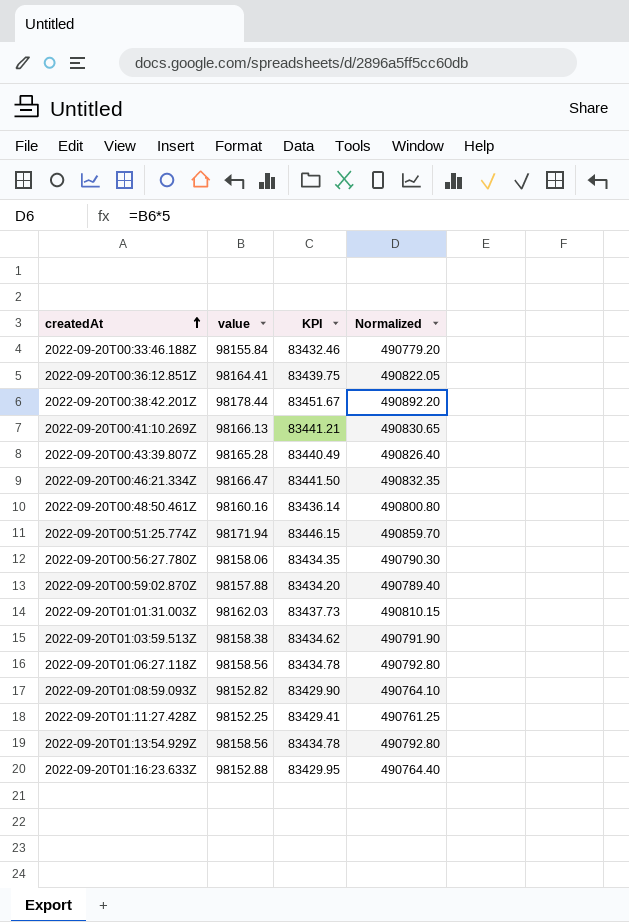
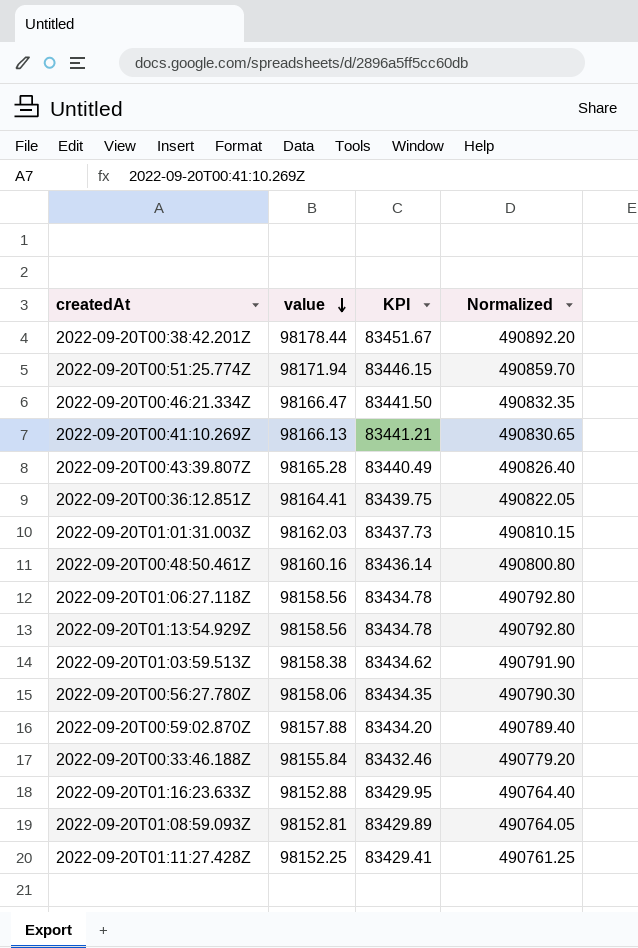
row order: createdAt ascending -> value descending
2022-09-20T01:08:59.093Z | value: 98152.82 -> 98152.81
2022-09-20T01:08:59.093Z | KPI: 83429.90 -> 83429.89
2022-09-20T01:08:59.093Z | Normalized: 490764.10 -> 490764.05

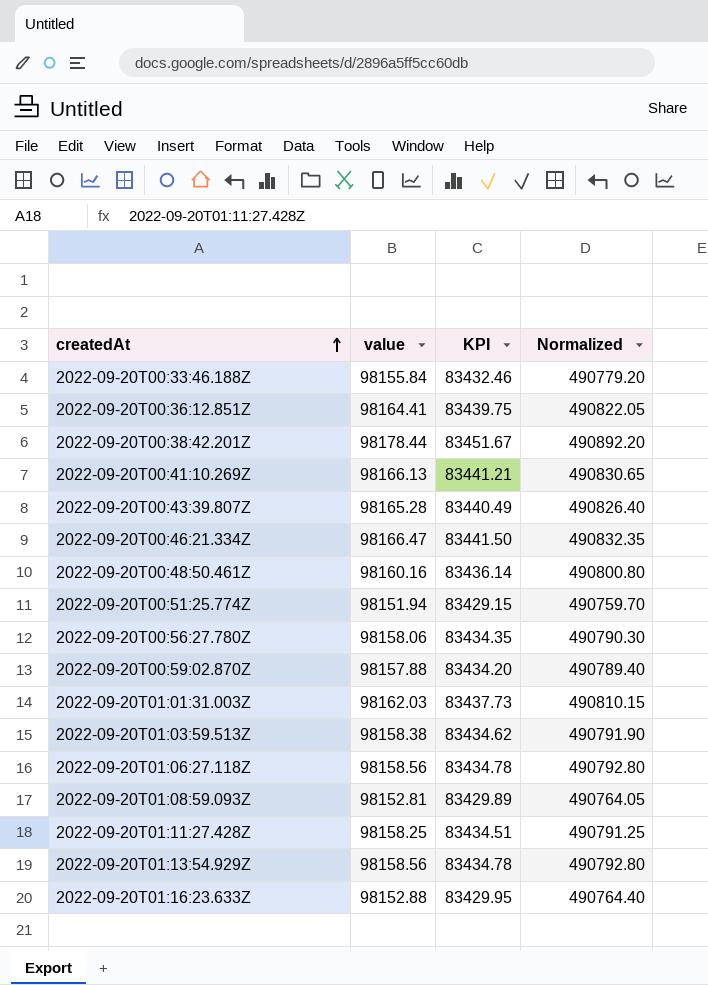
row order: value descending -> createdAt ascending
2022-09-20T00:51:25.774Z | value: 98171.94 -> 98151.94
2022-09-20T00:51:25.774Z | KPI: 83446.15 -> 83429.15
2022-09-20T00:51:25.774Z | Normalized: 490859.70 -> 490759.70
2022-09-20T01:11:27.428Z | value: 98152.25 -> 98158.25
2022-09-20T01:11:27.428Z | KPI: 83429.41 -> 83434.51
2022-09-20T01:11:27.428Z | Normalized: 490761.25 -> 490791.25

